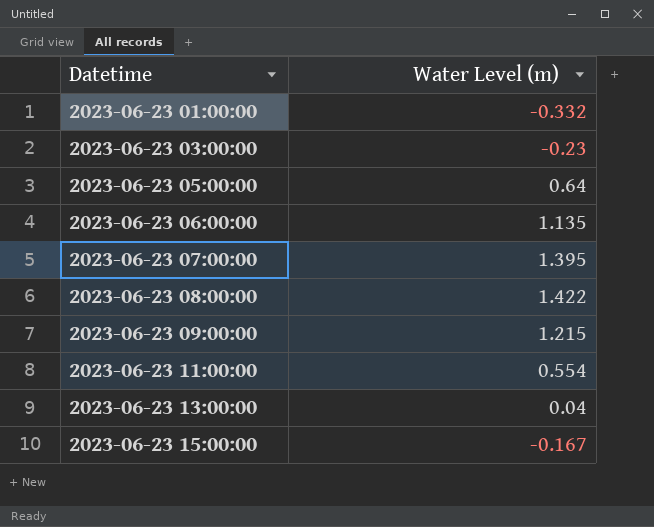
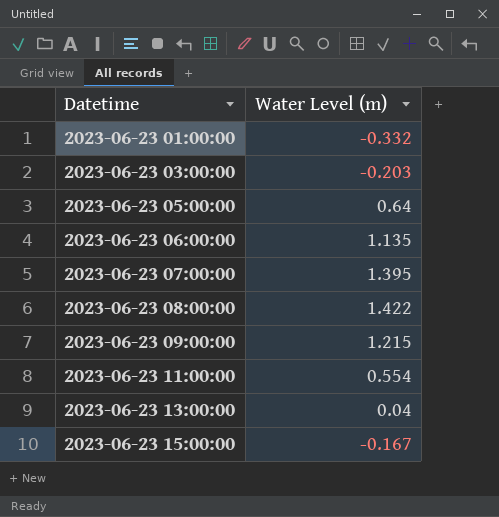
2023-06-23 03:00:00 | Water Level (m): -0.23 -> -0.203

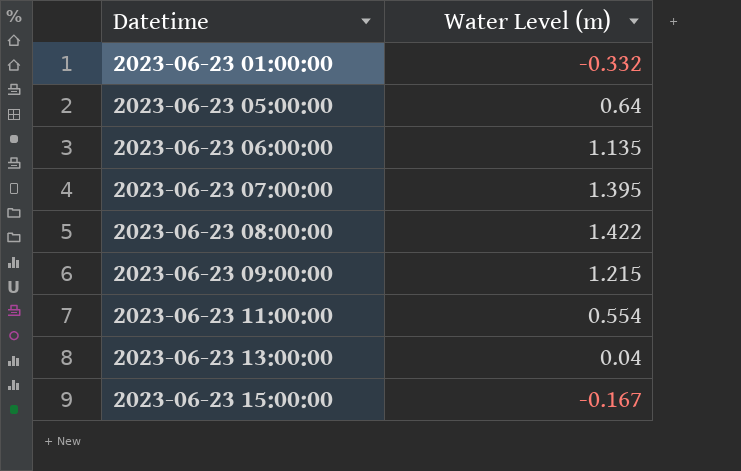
row 2023-06-23 03:00:00: -0.203 -> none

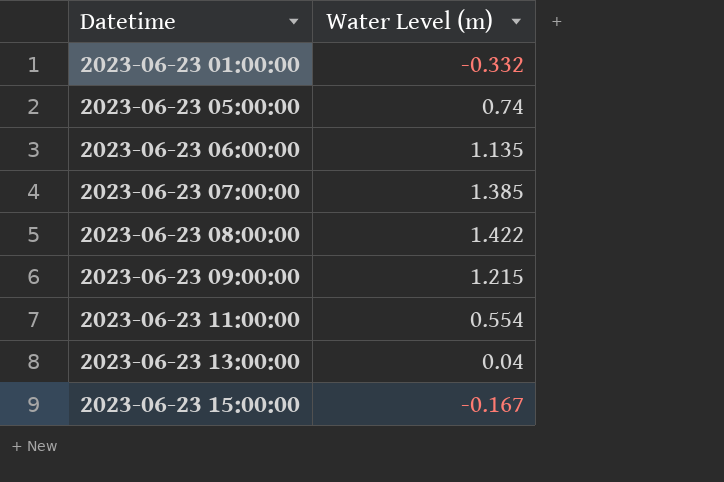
2023-06-23 05:00:00 | Water Level (m): 0.64 -> 0.74
2023-06-23 07:00:00 | Water Level (m): 1.395 -> 1.385

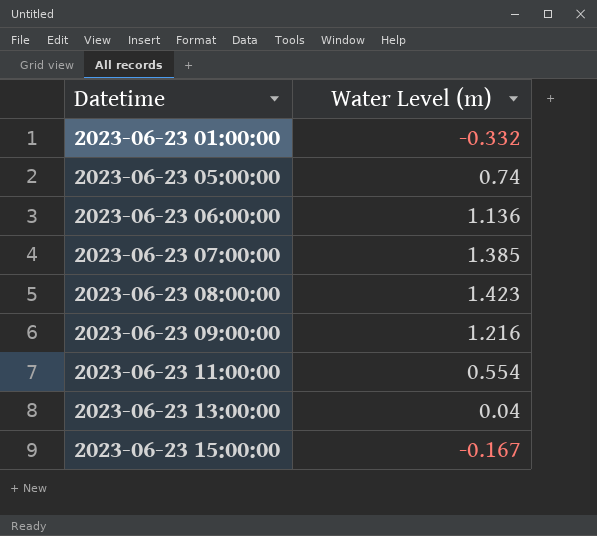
2023-06-23 06:00:00 | Water Level (m): 1.135 -> 1.136
2023-06-23 08:00:00 | Water Level (m): 1.422 -> 1.423
2023-06-23 09:00:00 | Water Level (m): 1.215 -> 1.216

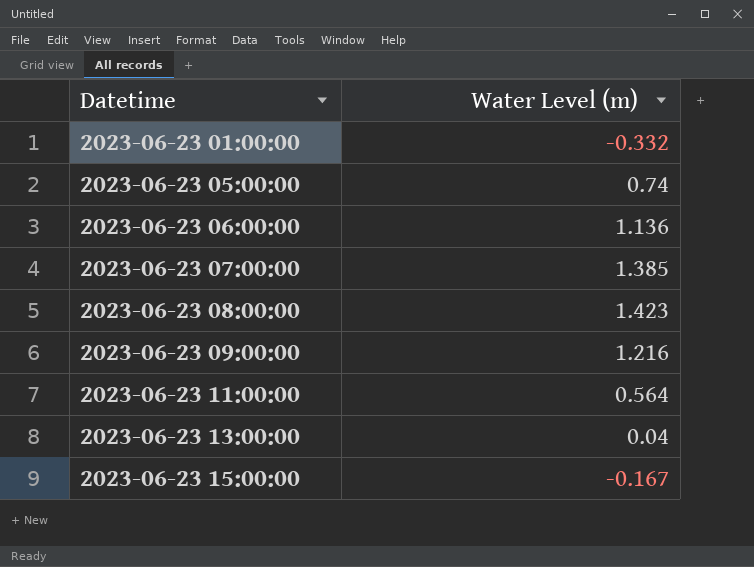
2023-06-23 11:00:00 | Water Level (m): 0.554 -> 0.564

